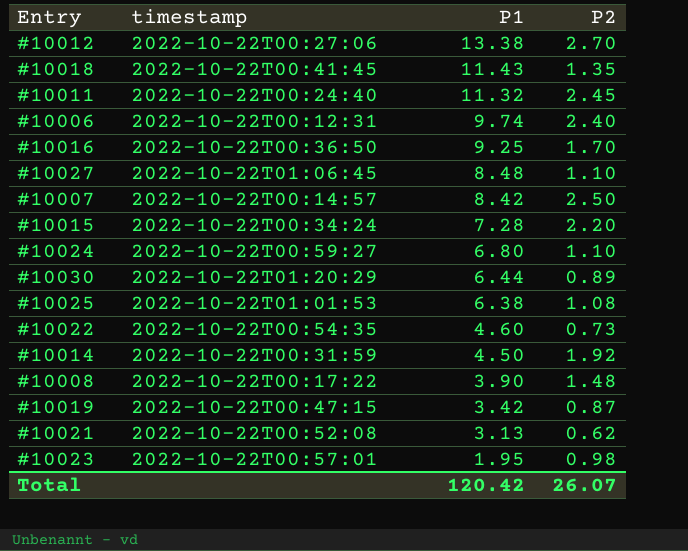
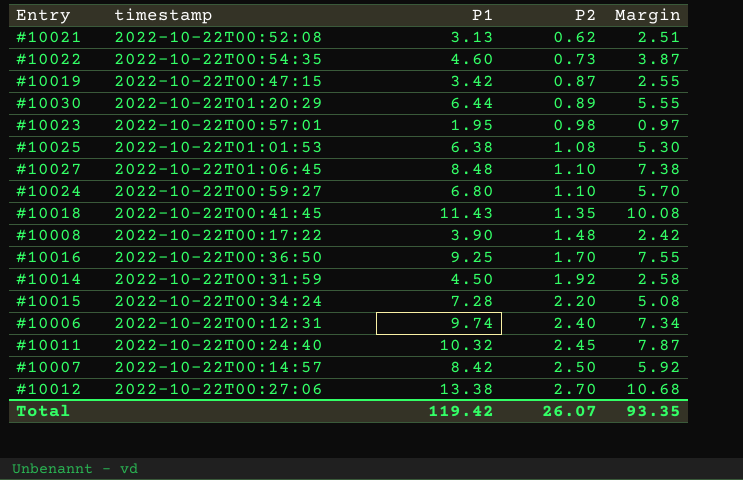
row order: P1 descending -> P2 ascending
column Margin | formula: none -> [P1] - [P2]
#10011 | P1: 11.32 -> 10.32
Total | P1: 120.42 -> 119.42

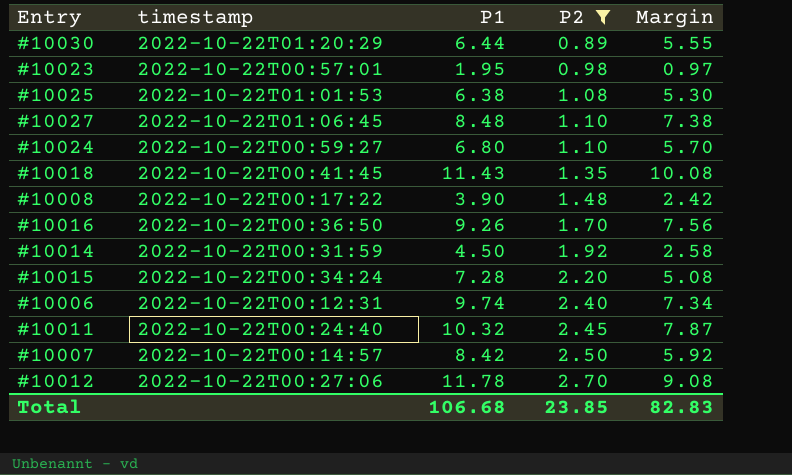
filter: none -> P2 >= 0.89
#10016 | P1: 9.25 -> 9.26
#10016 | Margin: 7.55 -> 7.56
#10012 | P1: 13.38 -> 11.78
#10012 | Margin: 10.68 -> 9.08
Total | P1: 119.42 -> 106.68
Total | P2: 26.07 -> 23.85
Total | Margin: 93.35 -> 82.83

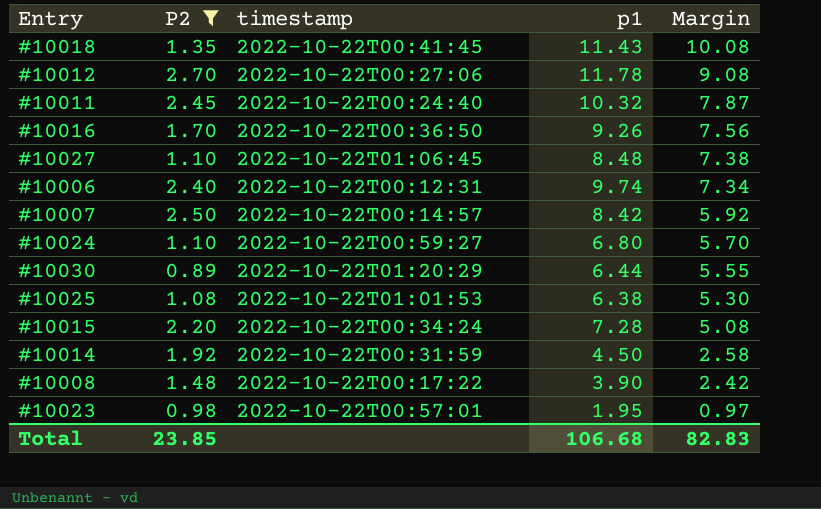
row order: P2 ascending -> Margin descending
column P2 | position: 4 -> 2
column name: P1 -> p1

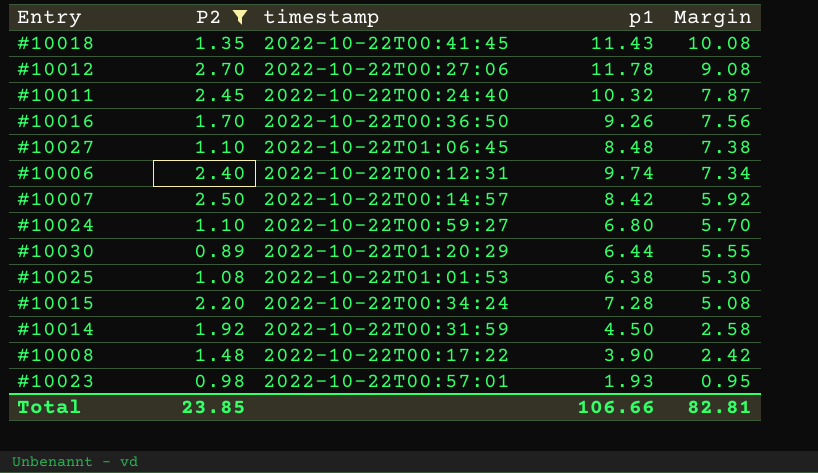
#10023 | p1: 1.95 -> 1.93
#10023 | Margin: 0.97 -> 0.95
Total | p1: 106.68 -> 106.66
Total | Margin: 82.83 -> 82.81

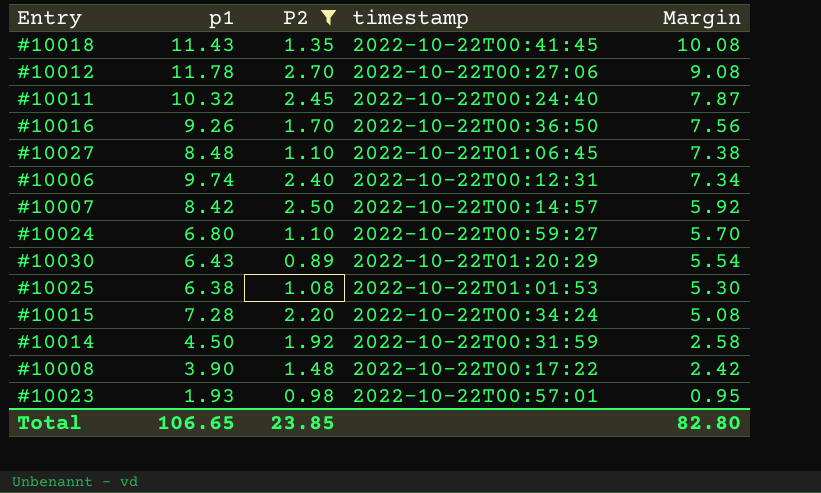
column p1 | position: 4 -> 2
#10030 | p1: 6.44 -> 6.43
#10030 | Margin: 5.55 -> 5.54
Total | p1: 106.66 -> 106.65
Total | Margin: 82.81 -> 82.80

